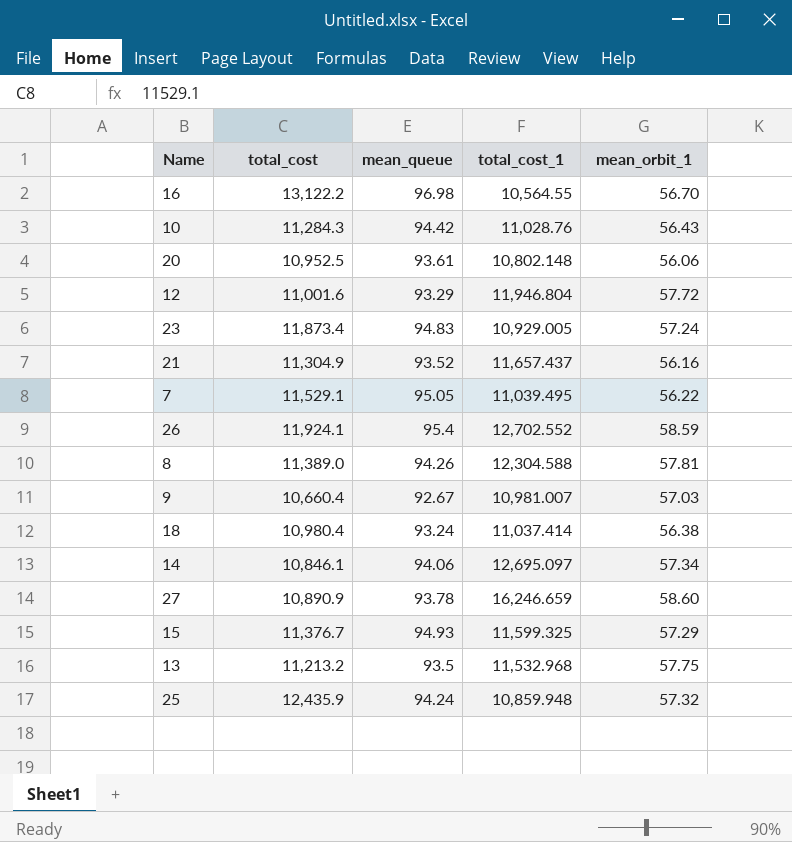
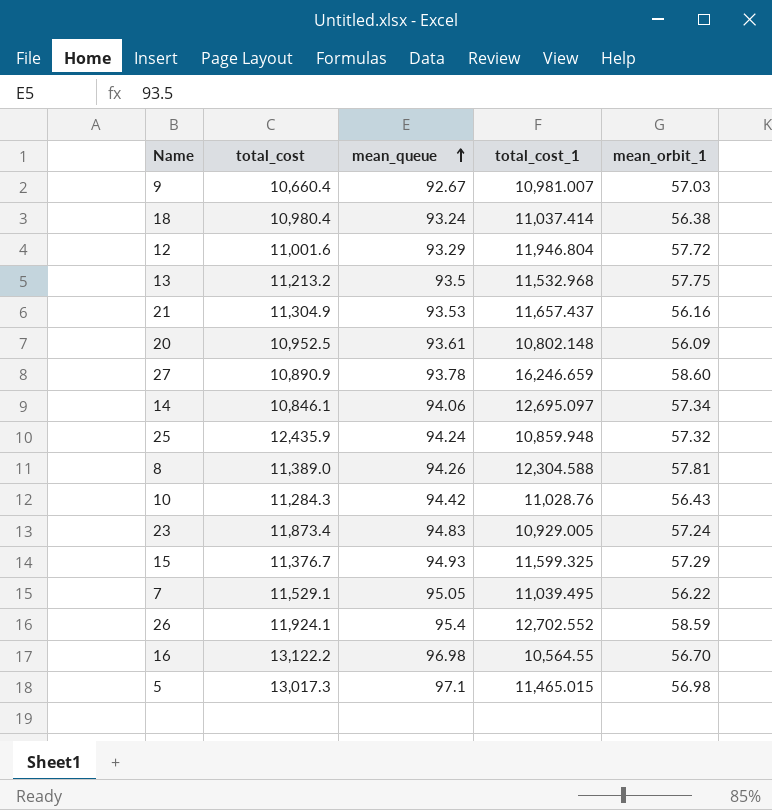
row order: none -> mean_queue ascending
21 | mean_queue: 93.52 -> 93.53
20 | mean_orbit_1: 56.06 -> 56.09
row 5: none -> 13,017.3 | 97.1 | 11,465.015 | 56.98

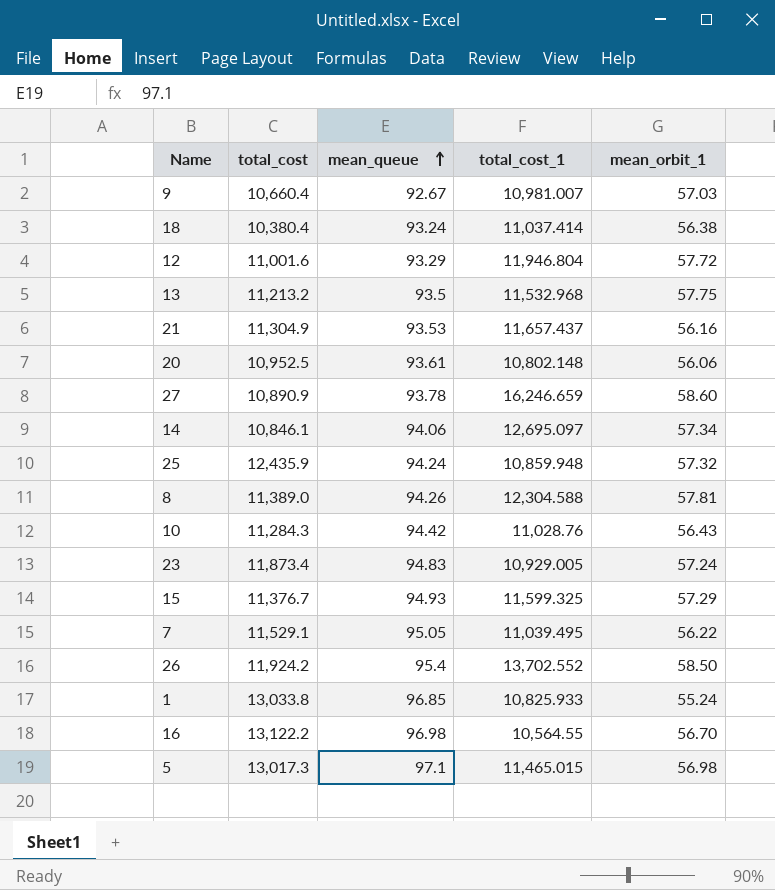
18 | total_cost: 10,980.4 -> 10,380.4
20 | mean_orbit_1: 56.09 -> 56.06
26 | total_cost: 11,924.1 -> 11,924.2
26 | total_cost_1: 12,702.552 -> 13,702.552
26 | mean_orbit_1: 58.59 -> 58.50
row 1: none -> 13,033.8 | 96.85 | 10,825.933 | 55.24

